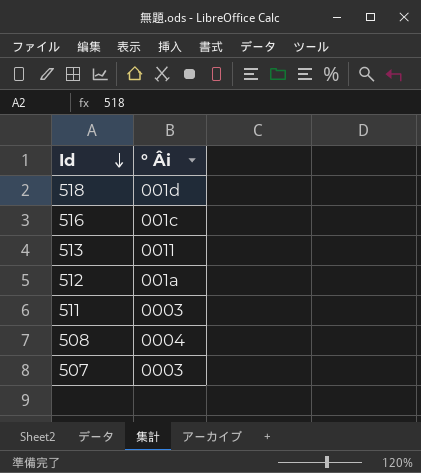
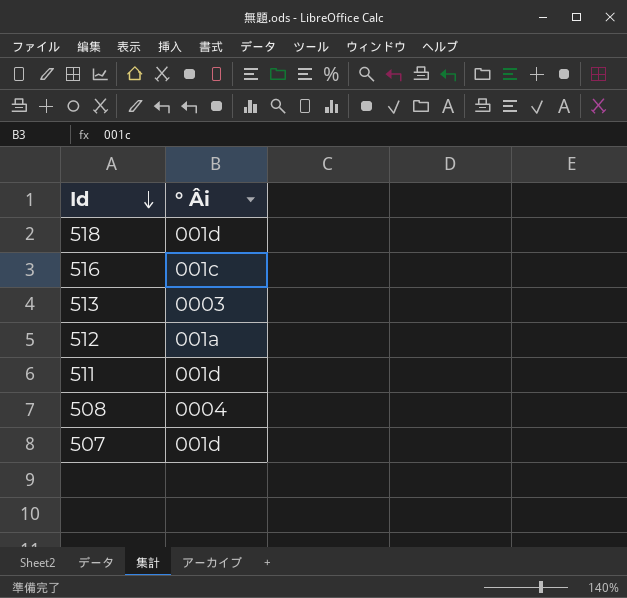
513 | ° Âi: 0011 -> 0003
511 | ° Âi: 0003 -> 001d
507 | ° Âi: 0003 -> 001d

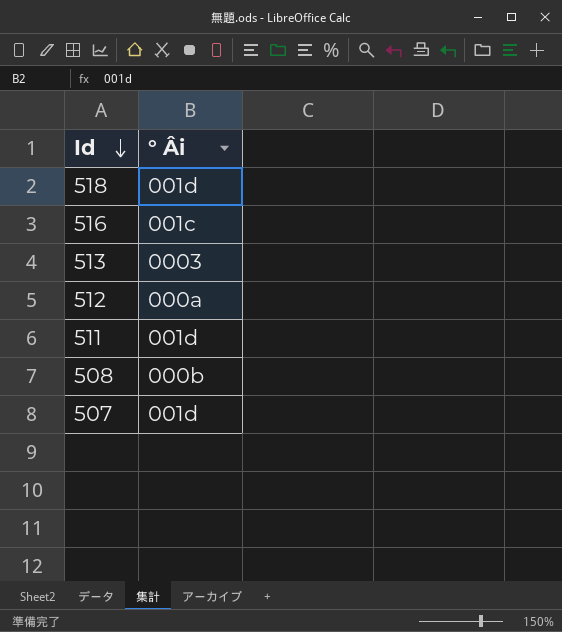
512 | ° Âi: 001a -> 000a
508 | ° Âi: 0004 -> 000b

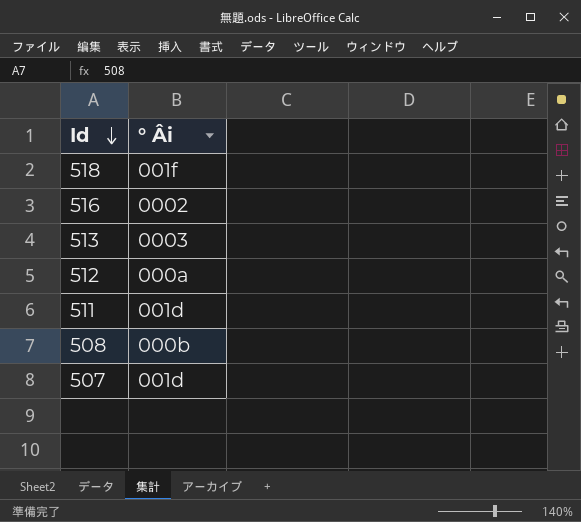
518 | ° Âi: 001d -> 001f
516 | ° Âi: 001c -> 0002

